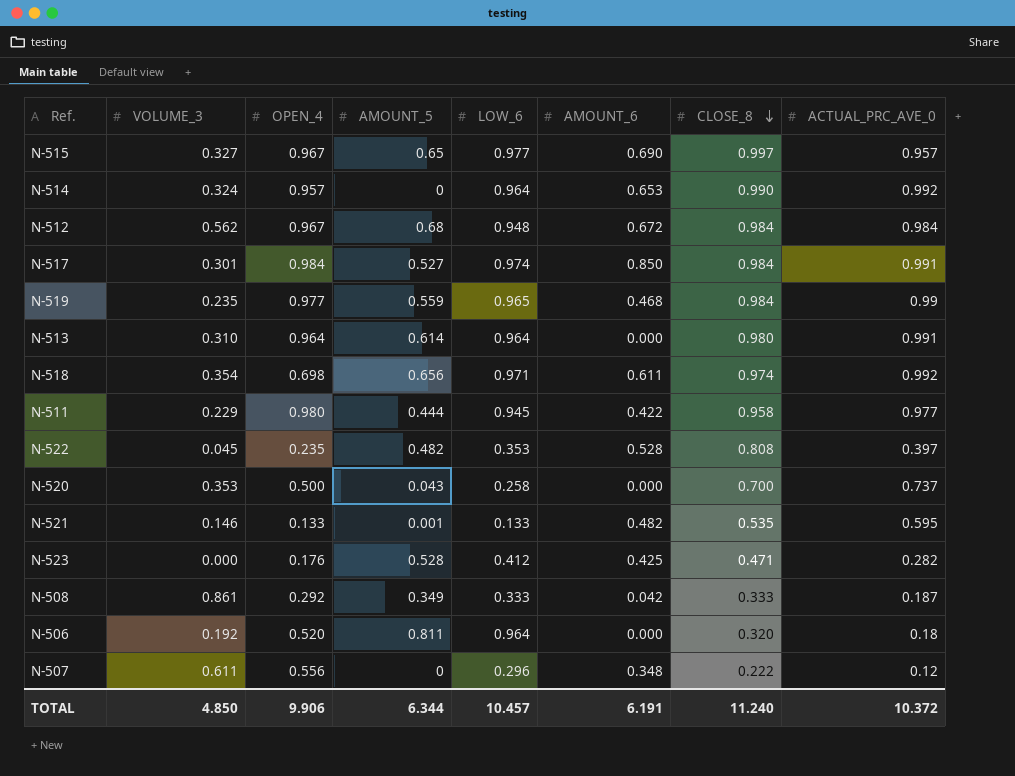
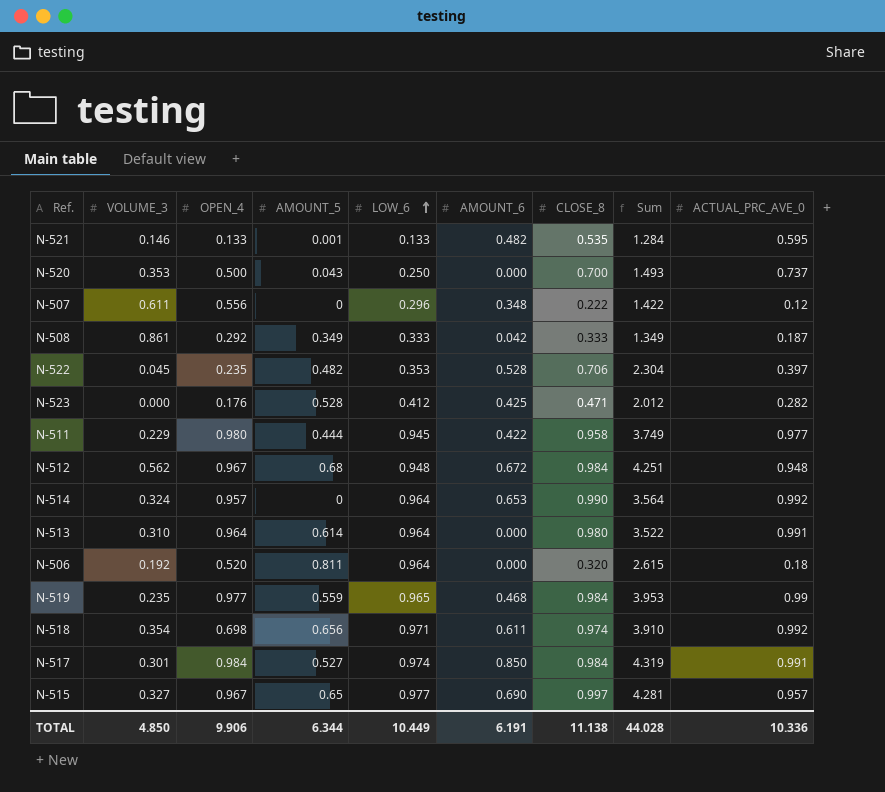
row order: CLOSE_8 descending -> LOW_6 ascending
column Sum | formula: none -> [OPEN_4] + [AMOUNT_5] + [LOW_6] + [AMOUNT_6] + [CLOSE_8]
N-520 | LOW_6: 0.258 -> 0.250
N-522 | CLOSE_8: 0.808 -> 0.706
N-512 | ACTUAL_PRC_AVE_0: 0.984 -> 0.948
TOTAL | LOW_6: 10.457 -> 10.449
TOTAL | CLOSE_8: 11.240 -> 11.138
TOTAL | ACTUAL_PRC_AVE_0: 10.372 -> 10.336

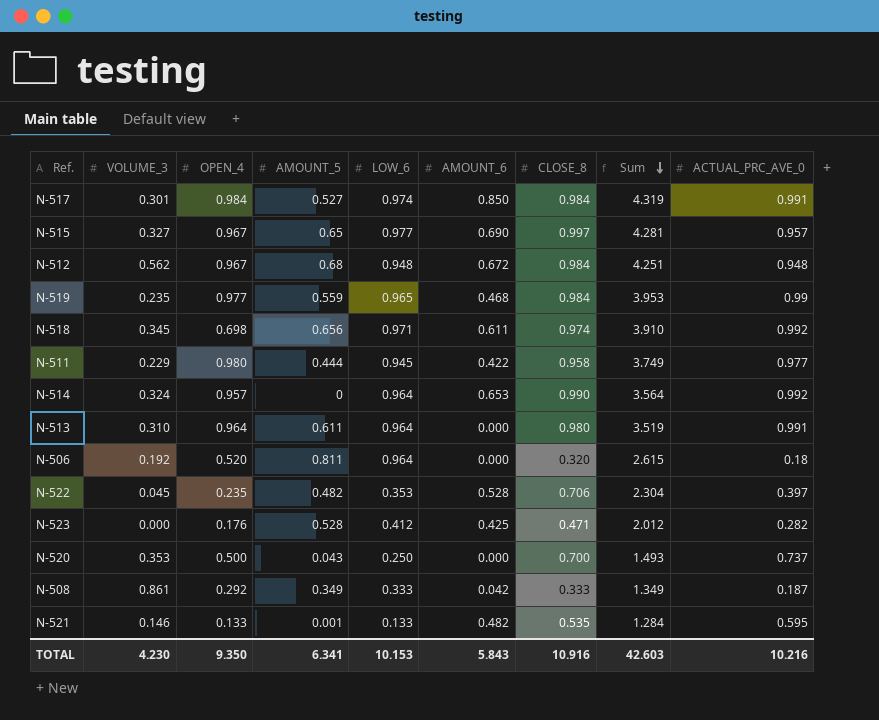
row order: LOW_6 ascending -> Sum descending
row N-507: 0.611 | 0.556 | 0 | 0.296 | 0.348 | 0.222 | 1.422 | 0.12 -> none
N-518 | VOLUME_3: 0.354 -> 0.345
N-513 | AMOUNT_5: 0.614 -> 0.611
N-513 | Sum: 3.522 -> 3.519
TOTAL | VOLUME_3: 4.850 -> 4.230
TOTAL | OPEN_4: 9.906 -> 9.350
TOTAL | AMOUNT_5: 6.344 -> 6.341
TOTAL | LOW_6: 10.449 -> 10.153
TOTAL | AMOUNT_6: 6.191 -> 5.843
TOTAL | CLOSE_8: 11.138 -> 10.916
TOTAL | Sum: 44.028 -> 42.603
TOTAL | ACTUAL_PRC_AVE_0: 10.336 -> 10.216

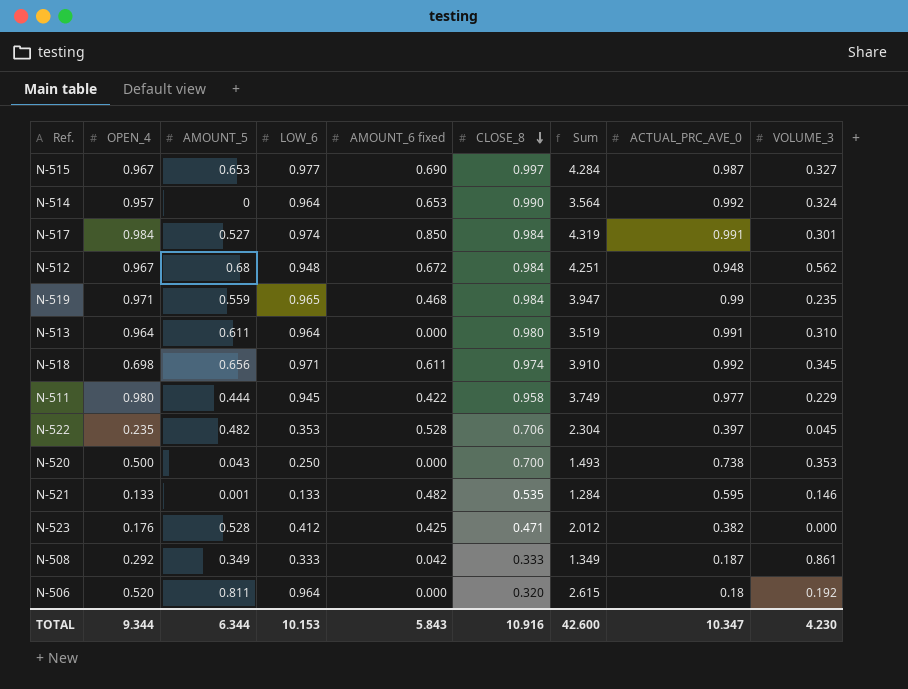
row order: Sum descending -> CLOSE_8 descending
column name: AMOUNT_6 -> AMOUNT_6 fixed
column VOLUME_3 | position: 2 -> 9
N-515 | AMOUNT_5: 0.65 -> 0.653
N-515 | Sum: 4.281 -> 4.284
N-515 | ACTUAL_PRC_AVE_0: 0.957 -> 0.987
N-519 | OPEN_4: 0.977 -> 0.971
N-519 | Sum: 3.953 -> 3.947
N-520 | ACTUAL_PRC_AVE_0: 0.737 -> 0.738
N-523 | ACTUAL_PRC_AVE_0: 0.282 -> 0.382
TOTAL | OPEN_4: 9.350 -> 9.344
TOTAL | AMOUNT_5: 6.341 -> 6.344
TOTAL | Sum: 42.603 -> 42.600
TOTAL | ACTUAL_PRC_AVE_0: 10.216 -> 10.347

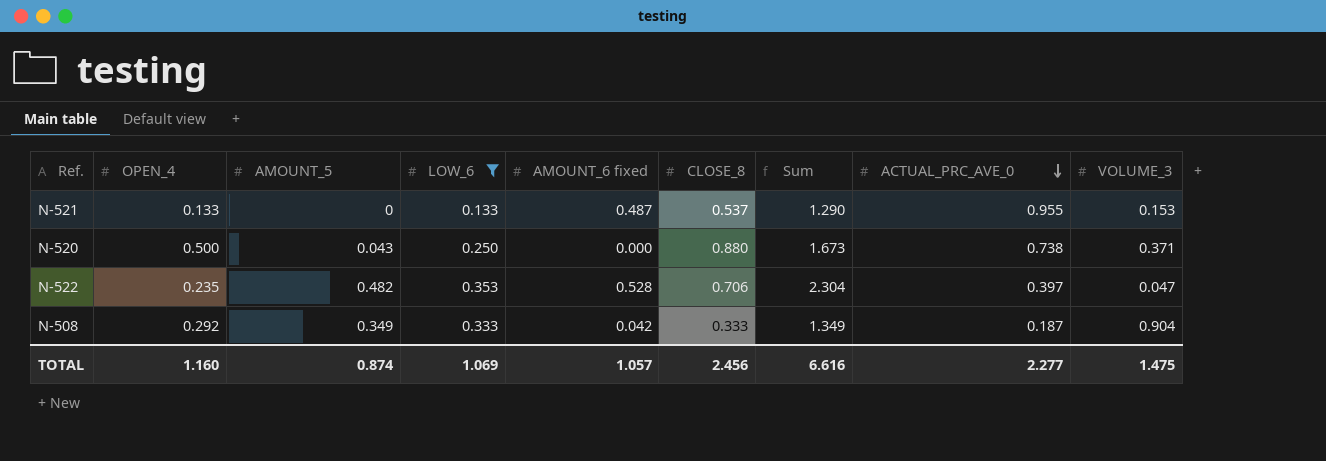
filter: none -> LOW_6 <= 0.353
row order: CLOSE_8 descending -> ACTUAL_PRC_AVE_0 descending
N-521 | AMOUNT_5: 0.001 -> 0
N-521 | AMOUNT_6 fixed: 0.482 -> 0.487
N-521 | CLOSE_8: 0.535 -> 0.537
N-521 | Sum: 1.284 -> 1.290
N-521 | ACTUAL_PRC_AVE_0: 0.595 -> 0.955
N-521 | VOLUME_3: 0.146 -> 0.153
N-520 | CLOSE_8: 0.700 -> 0.880
N-520 | Sum: 1.493 -> 1.673
N-520 | VOLUME_3: 0.353 -> 0.371
N-522 | VOLUME_3: 0.045 -> 0.047
N-508 | VOLUME_3: 0.861 -> 0.904
TOTAL | OPEN_4: 9.344 -> 1.160
TOTAL | AMOUNT_5: 6.344 -> 0.874
TOTAL | LOW_6: 10.153 -> 1.069
TOTAL | AMOUNT_6 fixed: 5.843 -> 1.057
TOTAL | CLOSE_8: 10.916 -> 2.456
TOTAL | Sum: 42.600 -> 6.616
TOTAL | ACTUAL_PRC_AVE_0: 10.347 -> 2.277
TOTAL | VOLUME_3: 4.230 -> 1.475

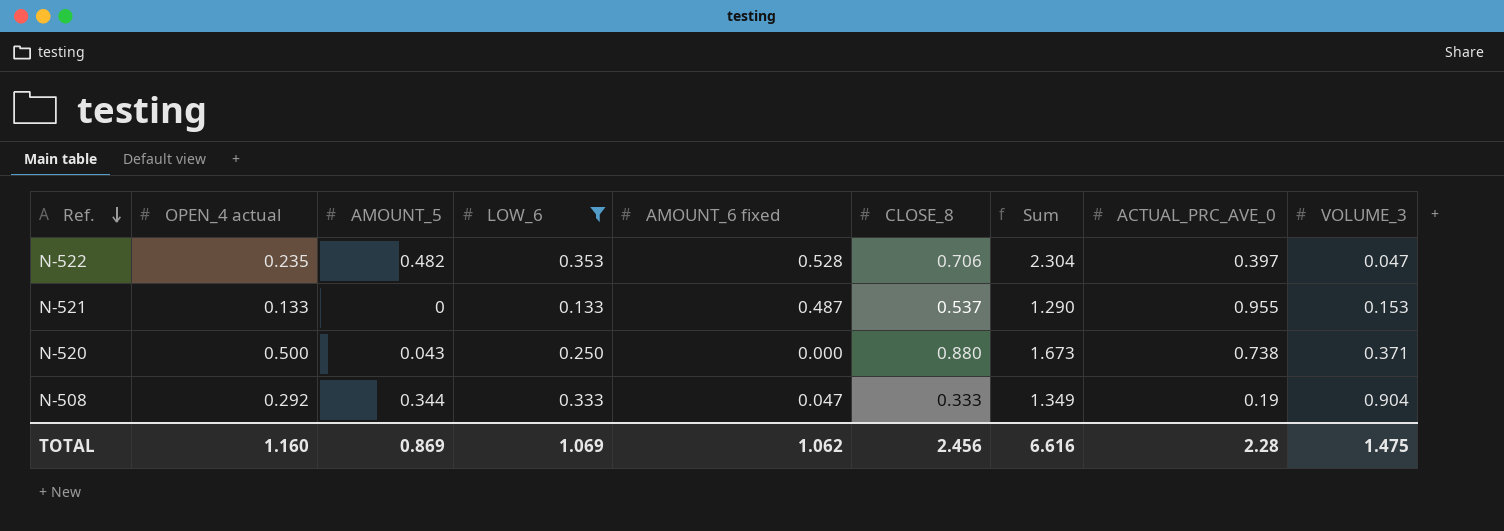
row order: ACTUAL_PRC_AVE_0 descending -> Ref. descending
column name: OPEN_4 -> OPEN_4 actual
N-508 | AMOUNT_5: 0.349 -> 0.344
N-508 | AMOUNT_6 fixed: 0.042 -> 0.047
N-508 | ACTUAL_PRC_AVE_0: 0.187 -> 0.19
TOTAL | AMOUNT_5: 0.874 -> 0.869
TOTAL | AMOUNT_6 fixed: 1.057 -> 1.062
TOTAL | ACTUAL_PRC_AVE_0: 2.277 -> 2.28

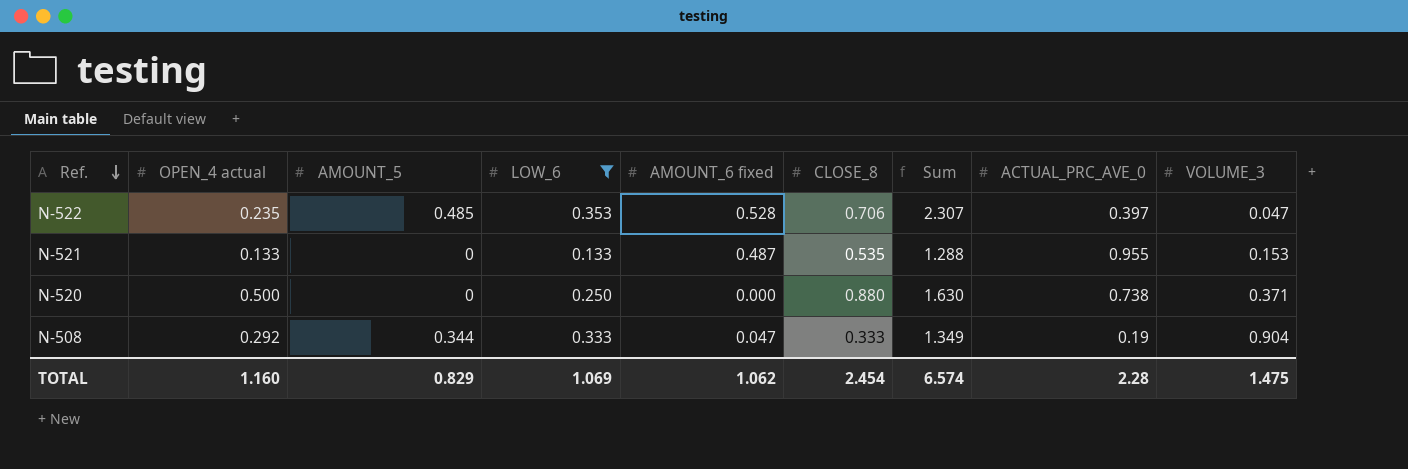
N-522 | AMOUNT_5: 0.482 -> 0.485
N-522 | Sum: 2.304 -> 2.307
N-521 | CLOSE_8: 0.537 -> 0.535
N-521 | Sum: 1.290 -> 1.288
N-520 | AMOUNT_5: 0.043 -> 0
N-520 | Sum: 1.673 -> 1.630
TOTAL | AMOUNT_5: 0.869 -> 0.829
TOTAL | CLOSE_8: 2.456 -> 2.454
TOTAL | Sum: 6.616 -> 6.574

